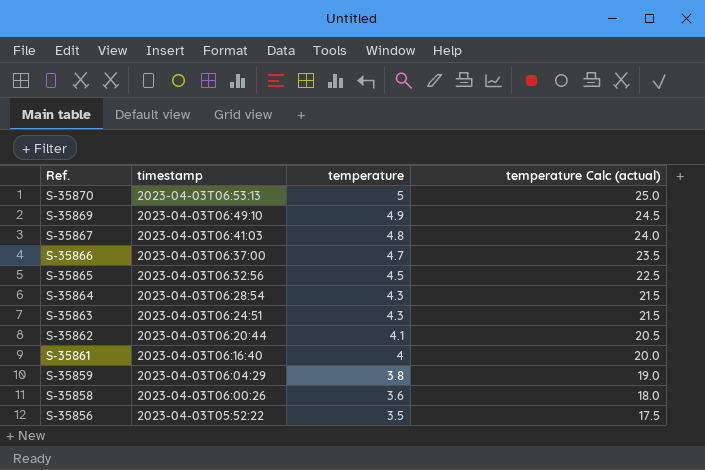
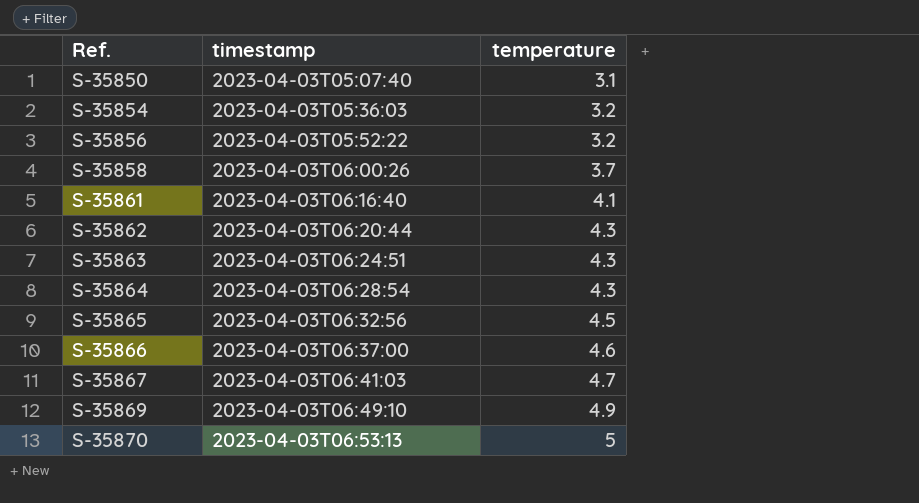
row order: Ref. descending -> Ref. ascending
column temperature Calc (actual) | formula: [temperature] * 5 -> none
row S-35859: 2023-04-03T06:04:29 | 3.8 | 19.0 -> none
row S-35850: none -> 2023-04-03T05:07:40 | 3.1
row S-35854: none -> 2023-04-03T05:36:03 | 3.2
S-35856 | temperature: 3.5 -> 3.2
S-35858 | temperature: 3.6 -> 3.7
S-35861 | temperature: 4 -> 4.1
S-35862 | temperature: 4.1 -> 4.3
S-35866 | temperature: 4.7 -> 4.6
S-35867 | temperature: 4.8 -> 4.7

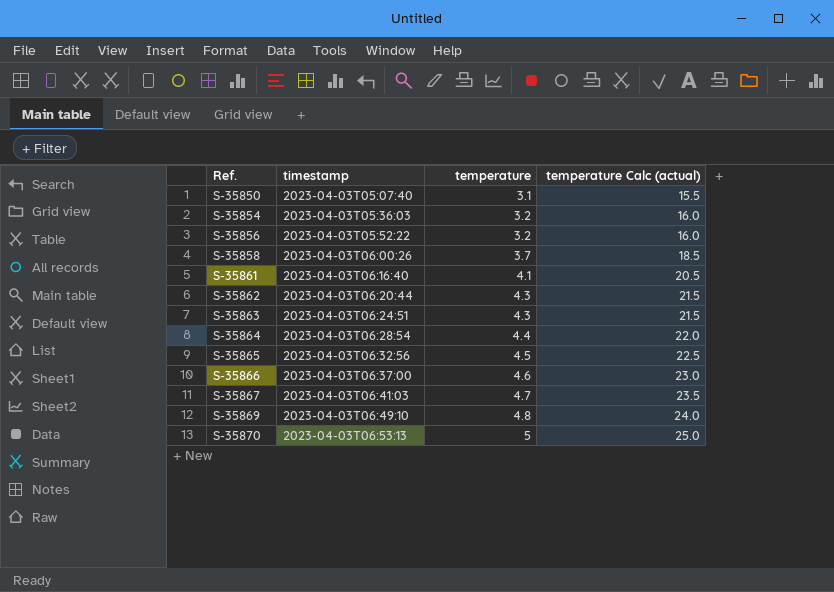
column temperature Calc (actual) | formula: none -> [temperature] * 5
S-35864 | temperature: 4.3 -> 4.4
S-35869 | temperature: 4.9 -> 4.8

